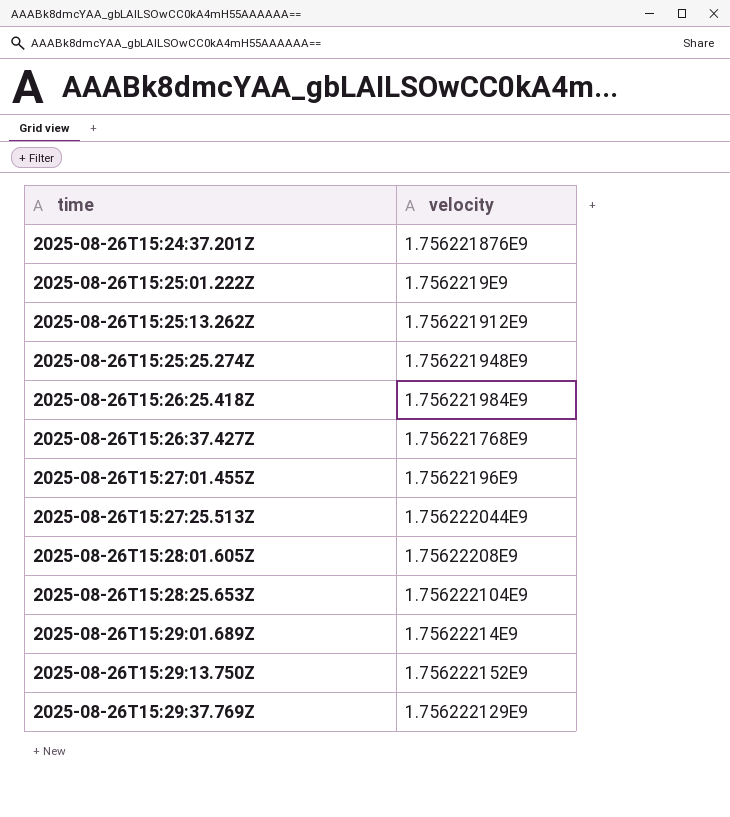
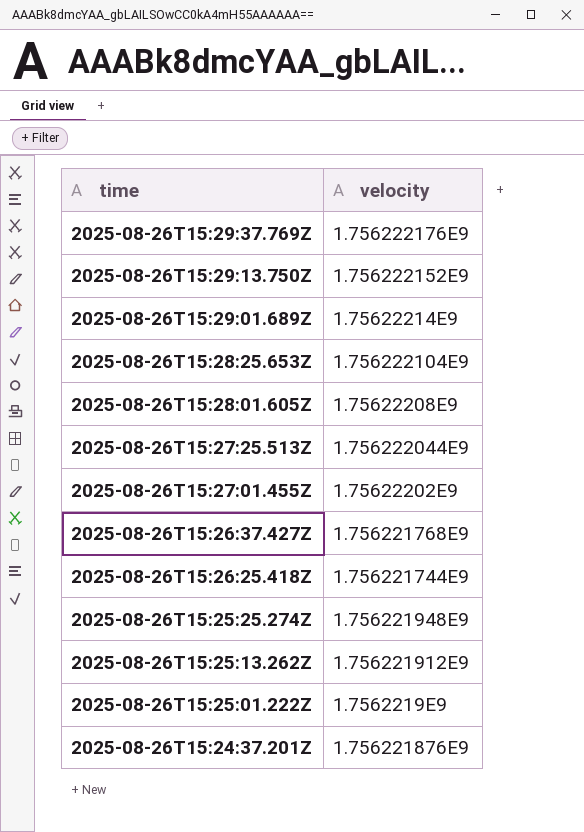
row order: time ascending -> time descending
2025-08-26T15:29:37.769Z | velocity: 1.756222129E9 -> 1.756222176E9
2025-08-26T15:27:01.455Z | velocity: 1.75622196E9 -> 1.75622202E9
2025-08-26T15:26:25.418Z | velocity: 1.756221984E9 -> 1.756221744E9

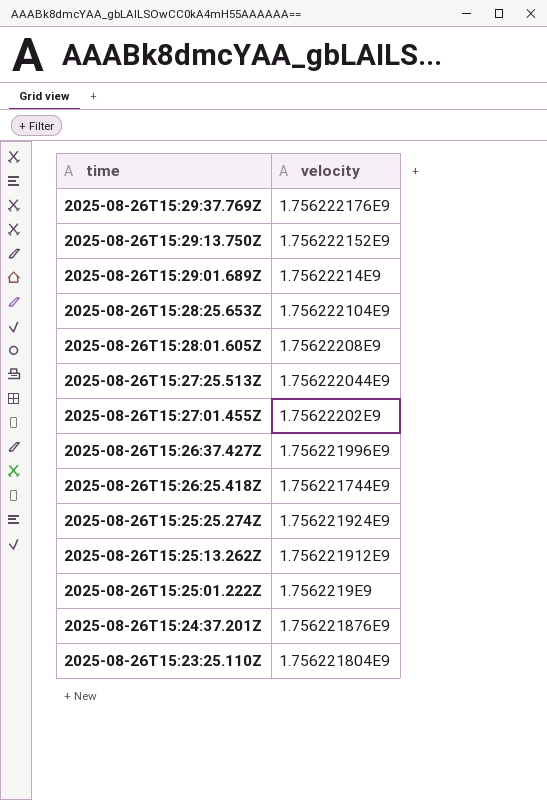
2025-08-26T15:26:37.427Z | velocity: 1.756221768E9 -> 1.756221996E9
2025-08-26T15:25:25.274Z | velocity: 1.756221948E9 -> 1.756221924E9
row 2025-08-26T15:23:25.110Z: none -> 1.756221804E9

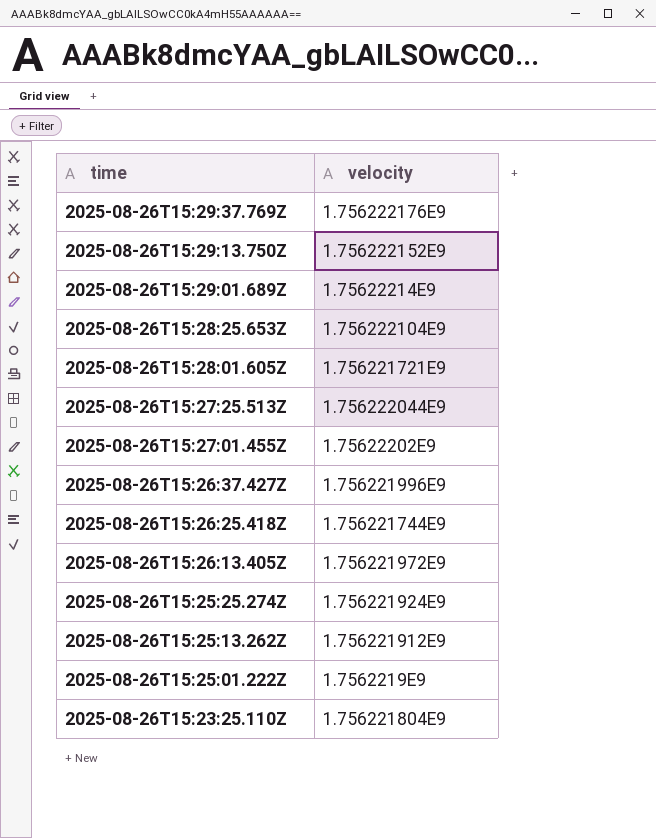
row 2025-08-26T15:24:37.201Z: 1.756221876E9 -> none
2025-08-26T15:28:01.605Z | velocity: 1.75622208E9 -> 1.756221721E9
row 2025-08-26T15:26:13.405Z: none -> 1.756221972E9

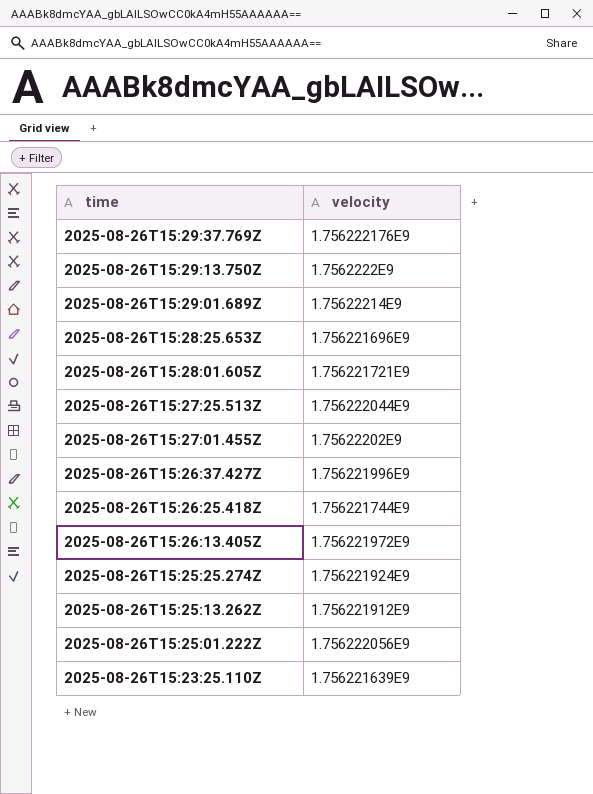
2025-08-26T15:29:13.750Z | velocity: 1.756222152E9 -> 1.7562222E9
2025-08-26T15:28:25.653Z | velocity: 1.756222104E9 -> 1.756221696E9
2025-08-26T15:25:01.222Z | velocity: 1.7562219E9 -> 1.756222056E9
2025-08-26T15:23:25.110Z | velocity: 1.756221804E9 -> 1.756221639E9

